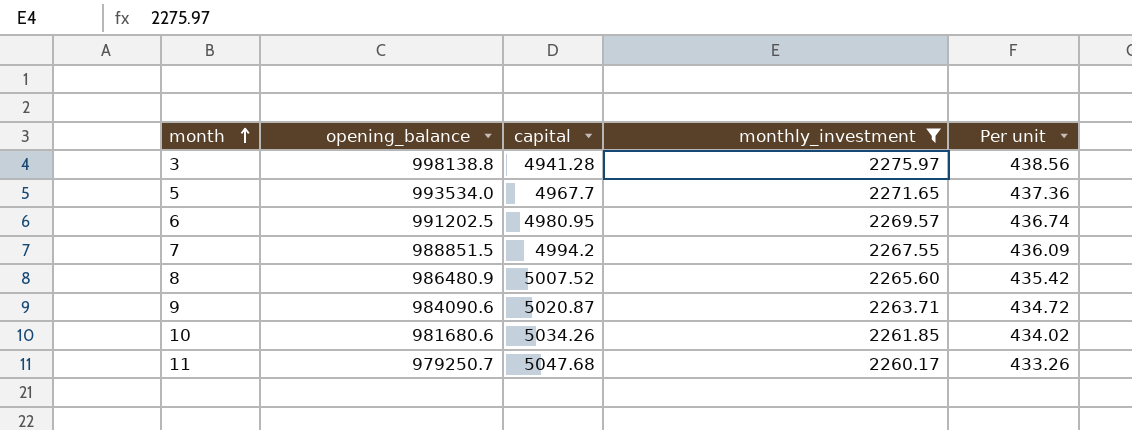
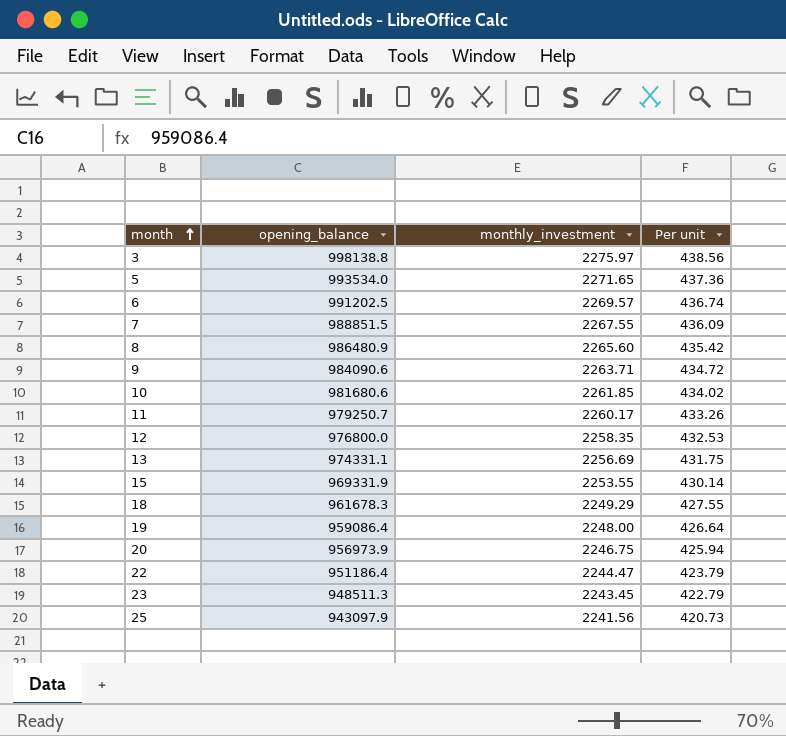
filter: monthly_investment >= 2260.17 -> none
column capital | position: 3 -> none

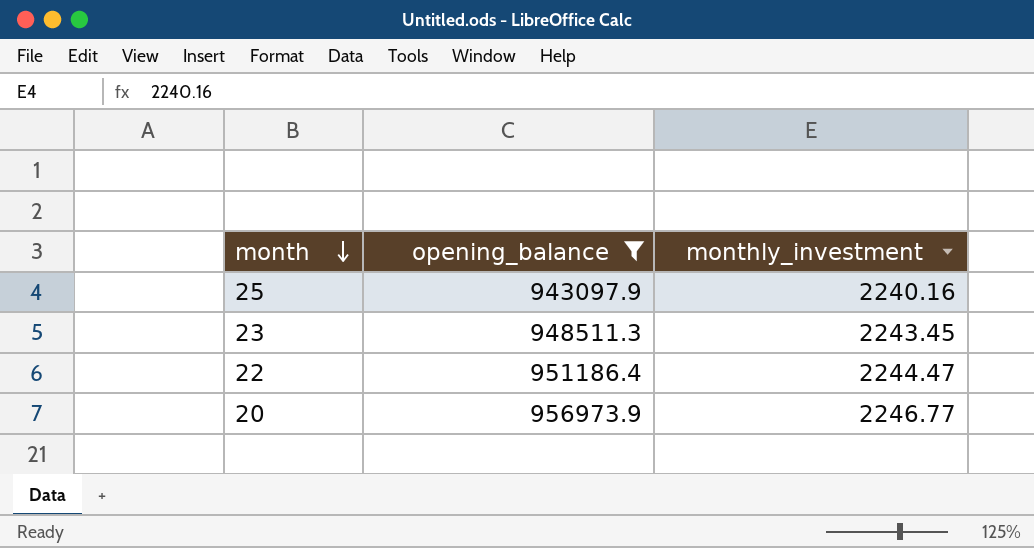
filter: none -> opening_balance <= 956973.9
row order: month ascending -> month descending
column Per unit | formula: [opening_balance] / [monthly_investment] -> none
25 | monthly_investment: 2241.56 -> 2240.16
20 | monthly_investment: 2246.75 -> 2246.77

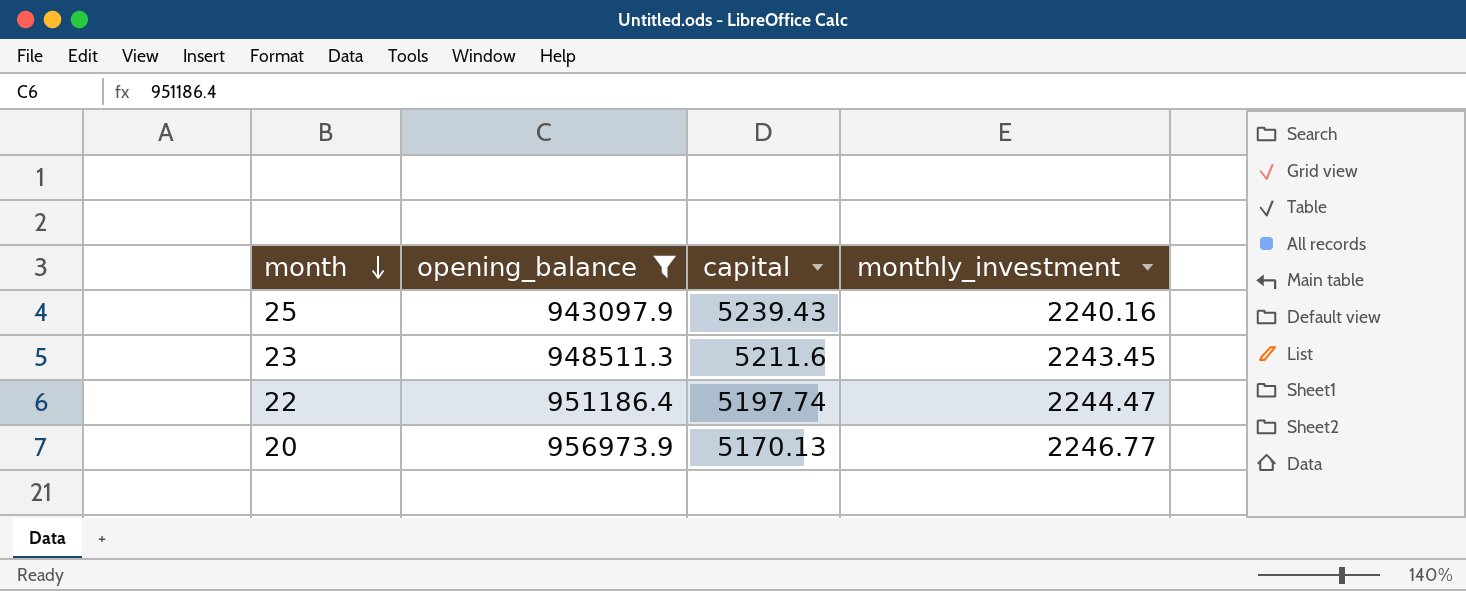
column capital | position: none -> 3

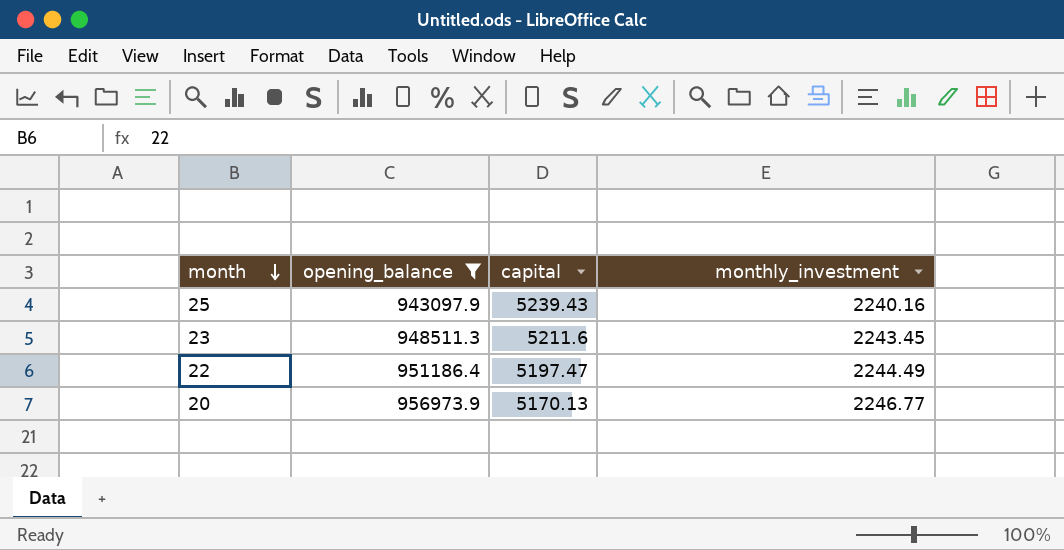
22 | capital: 5197.74 -> 5197.47
22 | monthly_investment: 2244.47 -> 2244.49

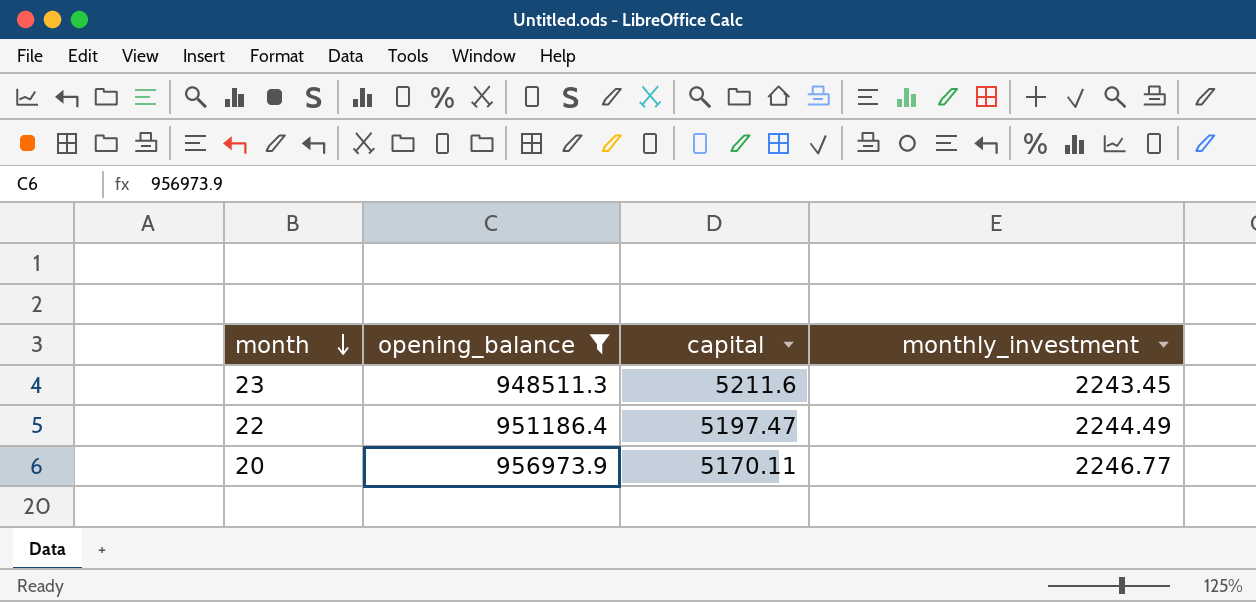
row 25: 943097.9 | 5239.43 | 2240.16 -> none
20 | capital: 5170.13 -> 5170.11

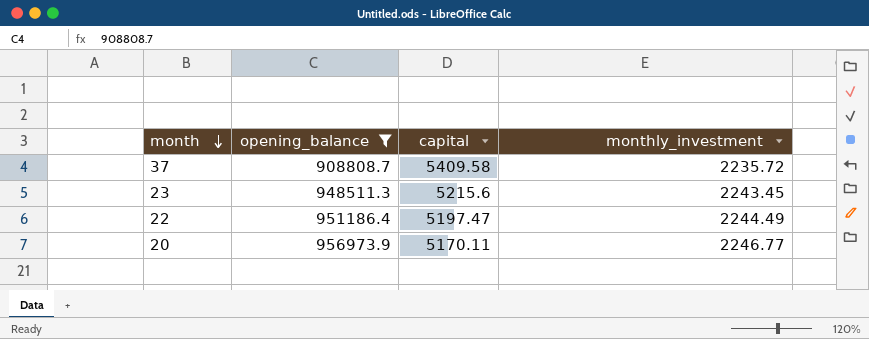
row 37: none -> 908808.7 | 5409.58 | 2235.72
23 | capital: 5211.6 -> 5215.6

